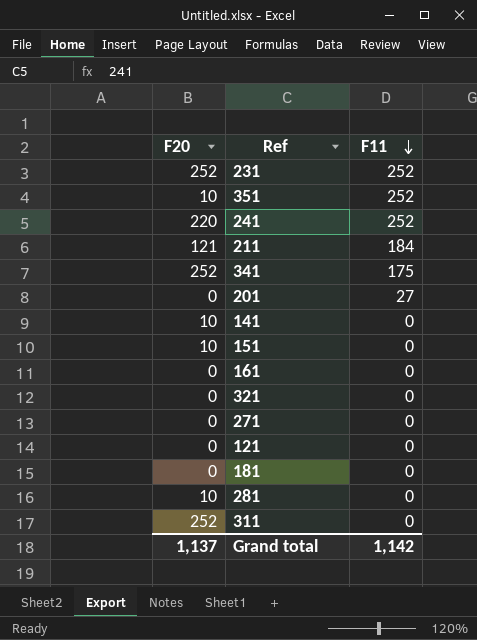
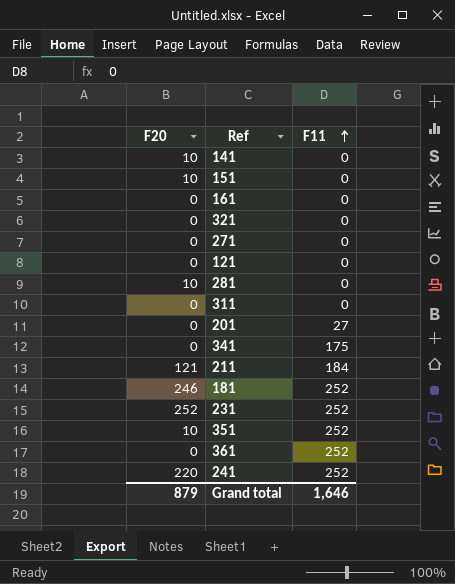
row order: F11 descending -> F11 ascending
311 | F20: 252 -> 0
341 | F20: 252 -> 0
181 | F20: 0 -> 246
181 | F11: 0 -> 252
row 361: none -> 0 | 252
Grand total | F20: 1,137 -> 879
Grand total | F11: 1,142 -> 1,646

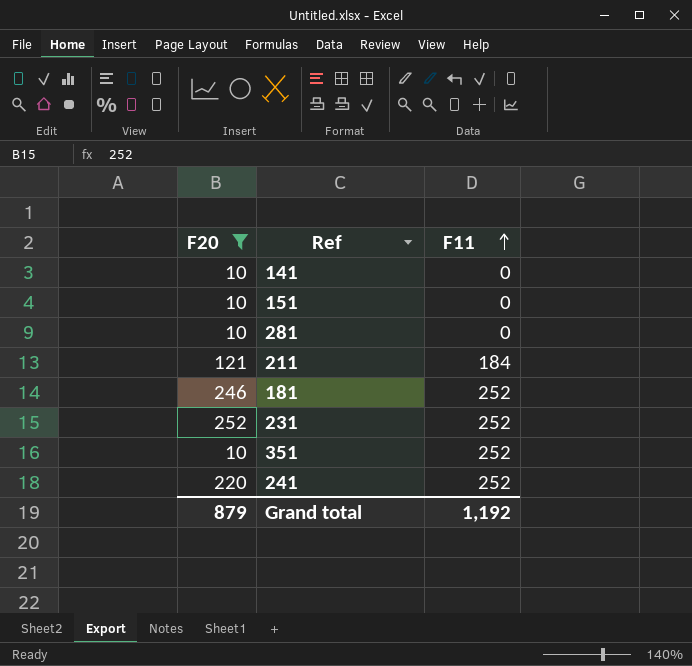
filter: none -> F20 != 0
Grand total | F11: 1,646 -> 1,192

